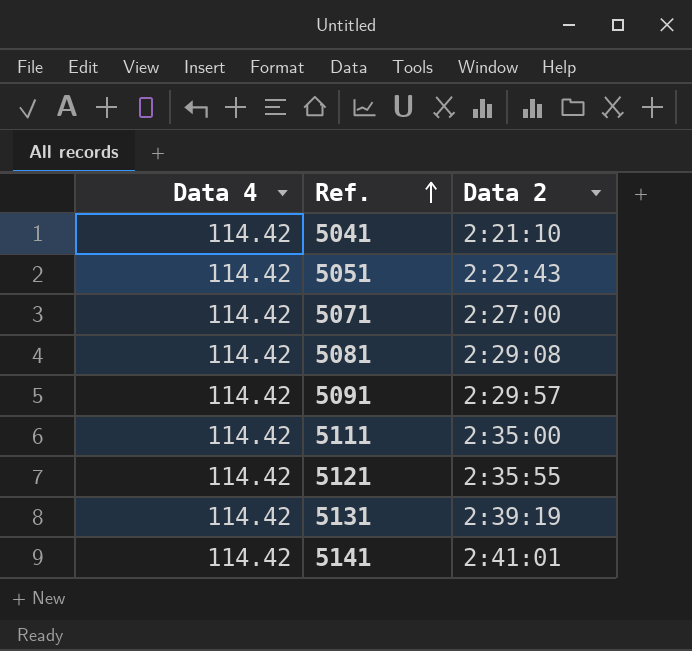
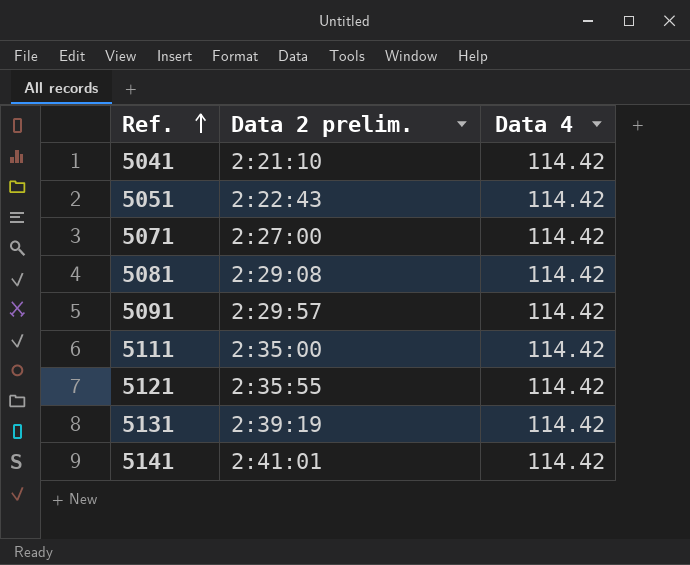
column name: Data 2 -> Data 2 prelim.
column Data 4 | position: 1 -> 3

